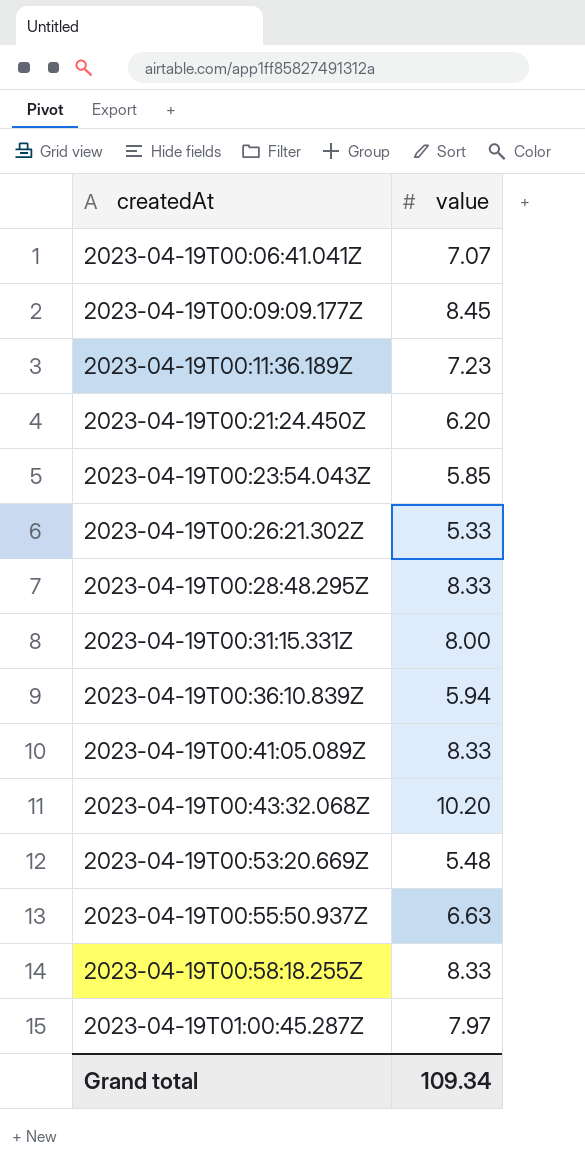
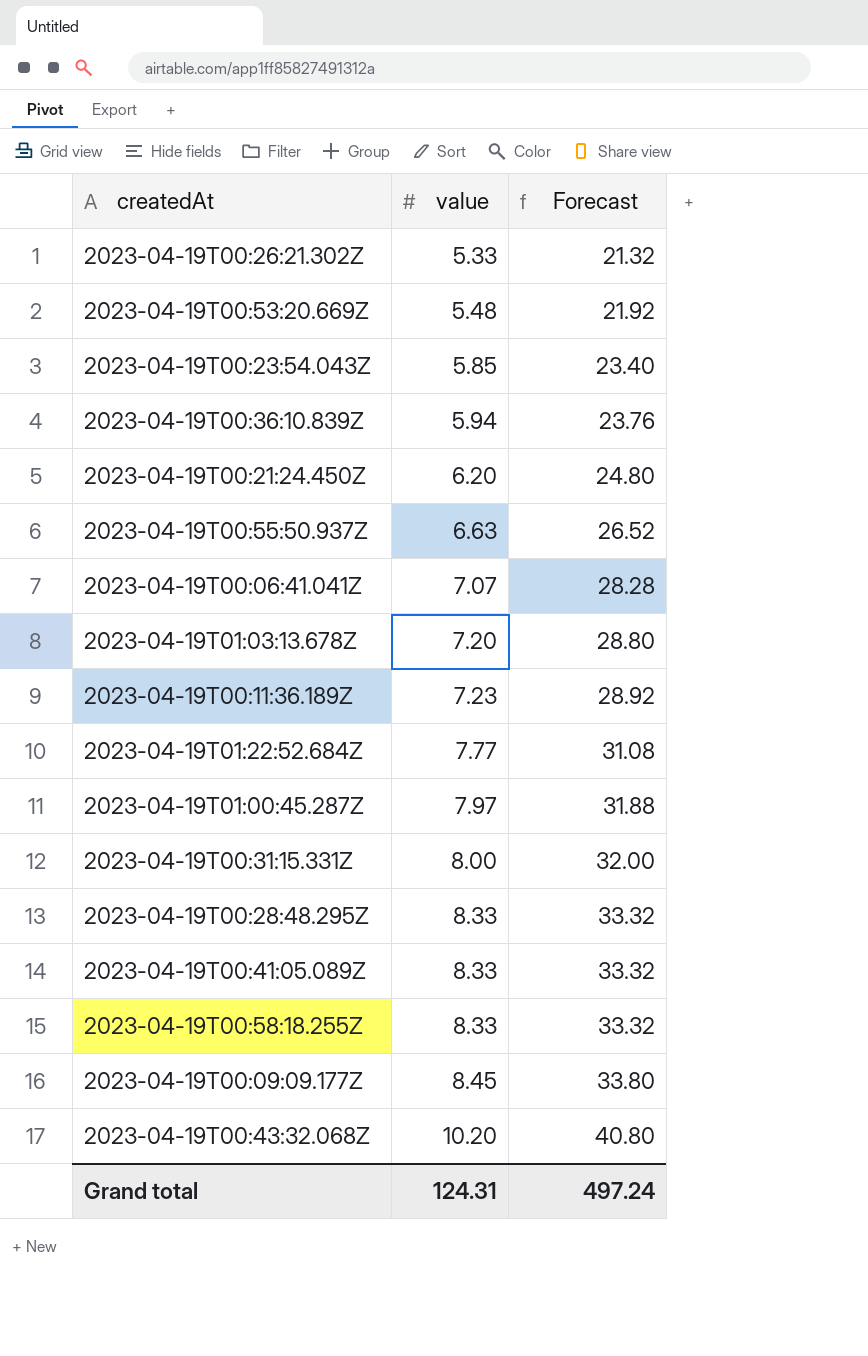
row order: createdAt ascending -> value ascending
column Forecast | formula: none -> [value] * 4
row 2023-04-19T01:03:13.678Z: none -> 7.20 | 28.80
row 2023-04-19T01:22:52.684Z: none -> 7.77 | 31.08
Grand total | value: 109.34 -> 124.31

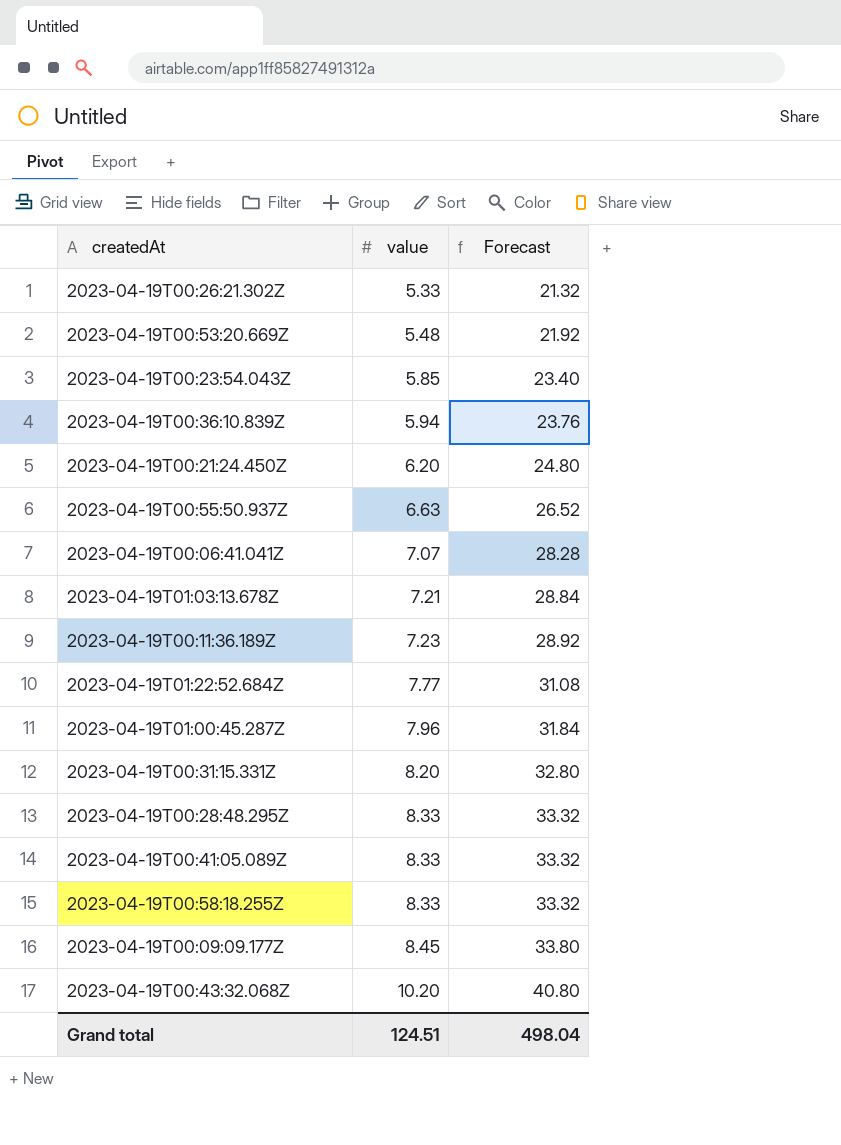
2023-04-19T01:03:13.678Z | value: 7.20 -> 7.21
2023-04-19T01:03:13.678Z | Forecast: 28.80 -> 28.84
2023-04-19T01:00:45.287Z | value: 7.97 -> 7.96
2023-04-19T01:00:45.287Z | Forecast: 31.88 -> 31.84
2023-04-19T00:31:15.331Z | value: 8.00 -> 8.20
2023-04-19T00:31:15.331Z | Forecast: 32.00 -> 32.80
Grand total | value: 124.31 -> 124.51
Grand total | Forecast: 497.24 -> 498.04

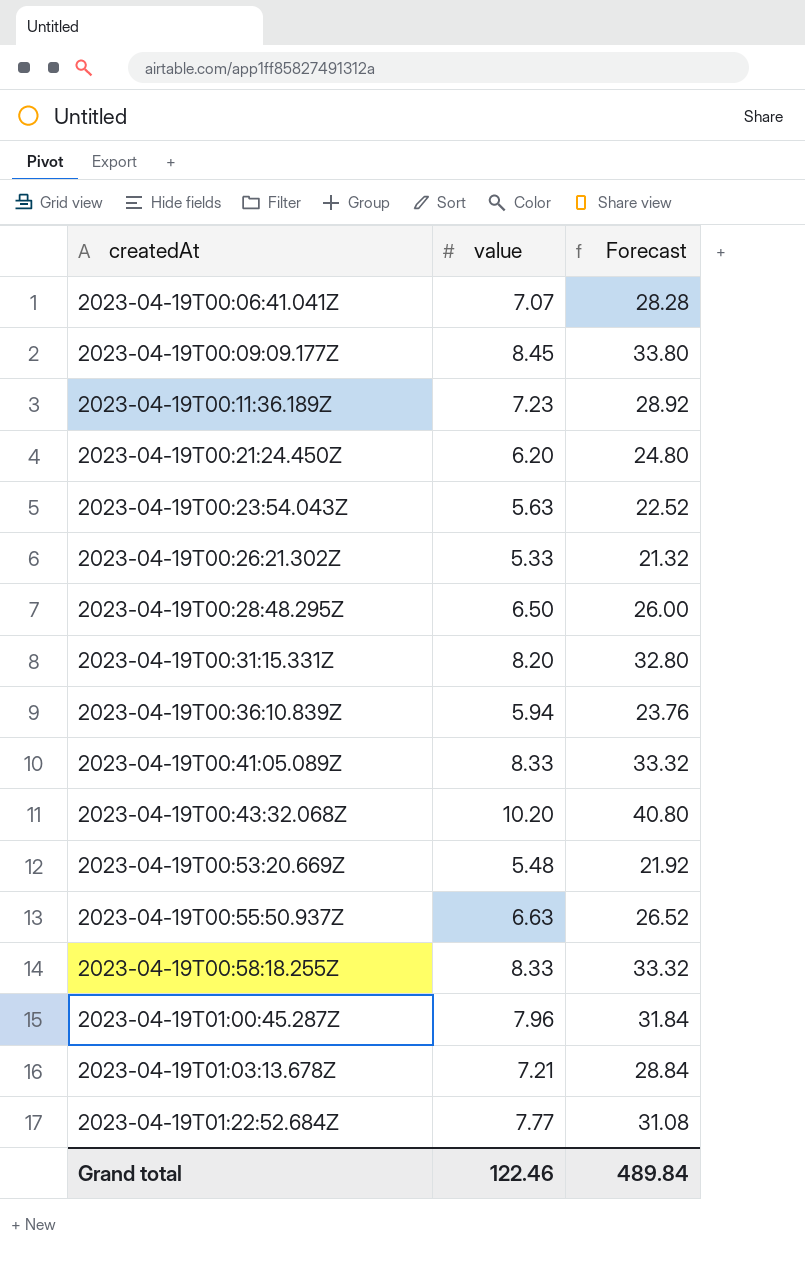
row order: value ascending -> createdAt ascending
2023-04-19T00:23:54.043Z | value: 5.85 -> 5.63
2023-04-19T00:23:54.043Z | Forecast: 23.40 -> 22.52
2023-04-19T00:28:48.295Z | value: 8.33 -> 6.50
2023-04-19T00:28:48.295Z | Forecast: 33.32 -> 26.00
Grand total | value: 124.51 -> 122.46
Grand total | Forecast: 498.04 -> 489.84

